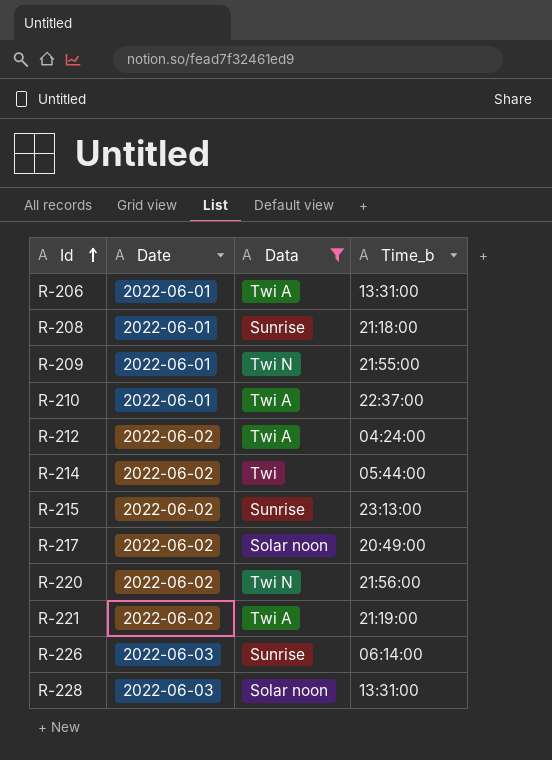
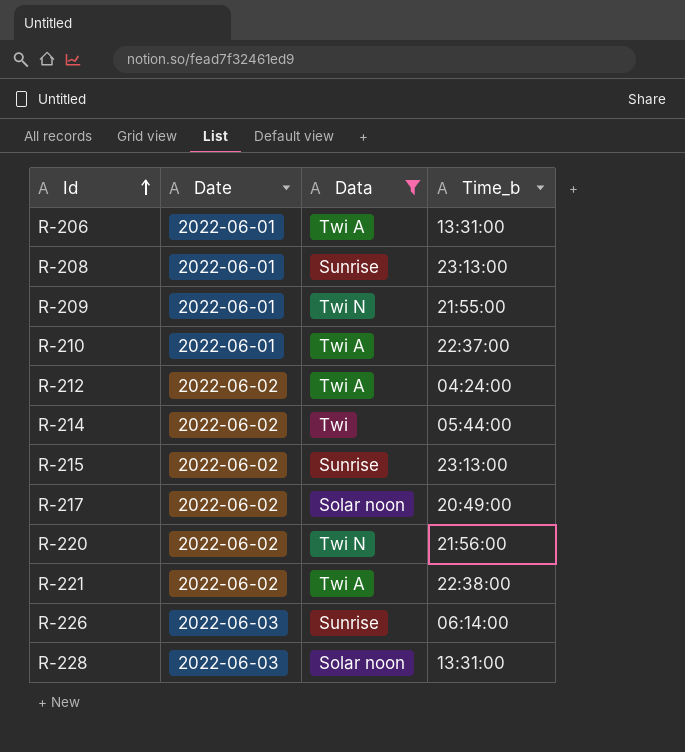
R-208 | Time_b: 21:18:00 -> 23:13:00
R-221 | Time_b: 21:19:00 -> 22:38:00

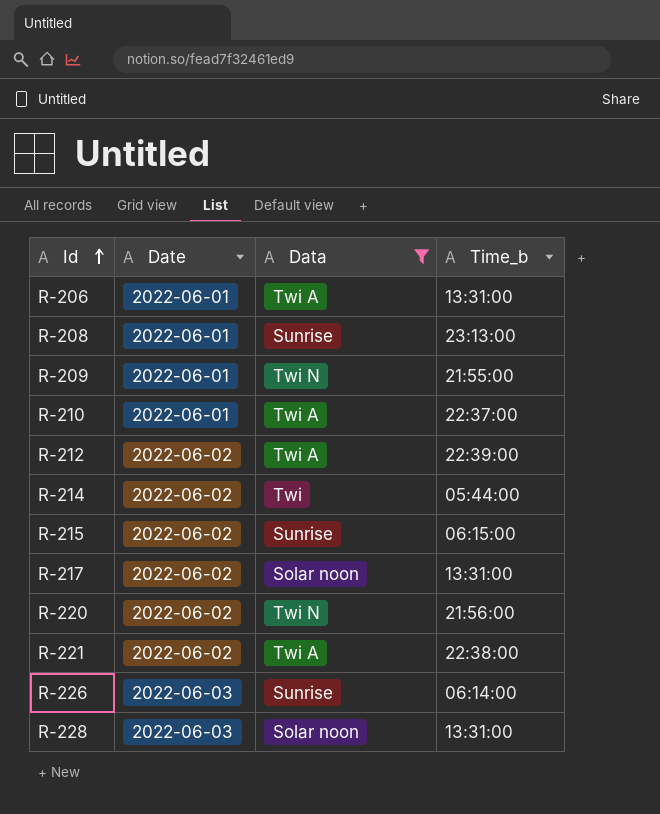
R-212 | Time_b: 04:24:00 -> 22:39:00
R-215 | Time_b: 23:13:00 -> 06:15:00
R-217 | Time_b: 20:49:00 -> 13:31:00

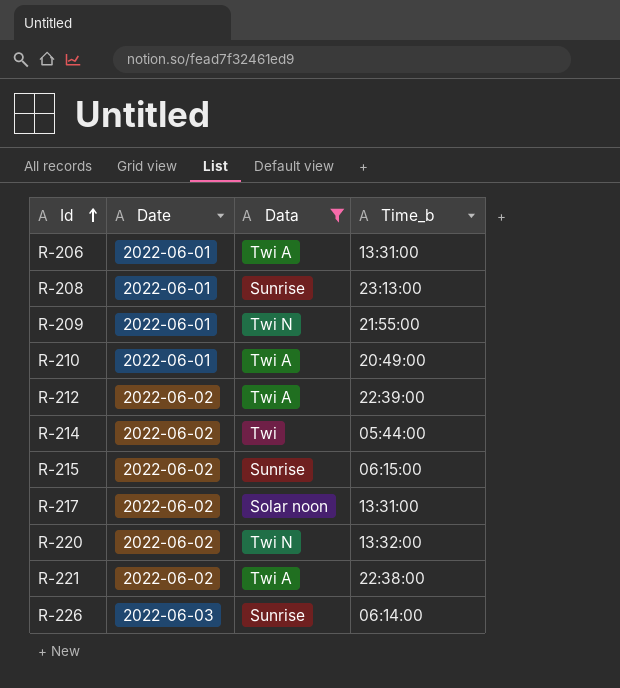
row R-228: 2022-06-03 | Solar noon | 13:31:00 -> none
R-210 | Time_b: 22:37:00 -> 20:49:00
R-220 | Time_b: 21:56:00 -> 13:32:00

